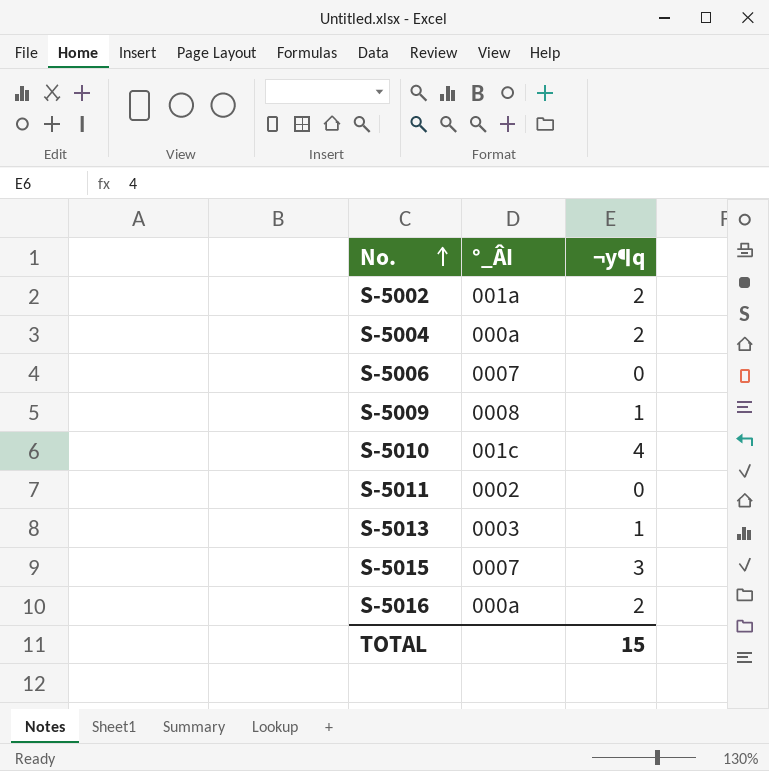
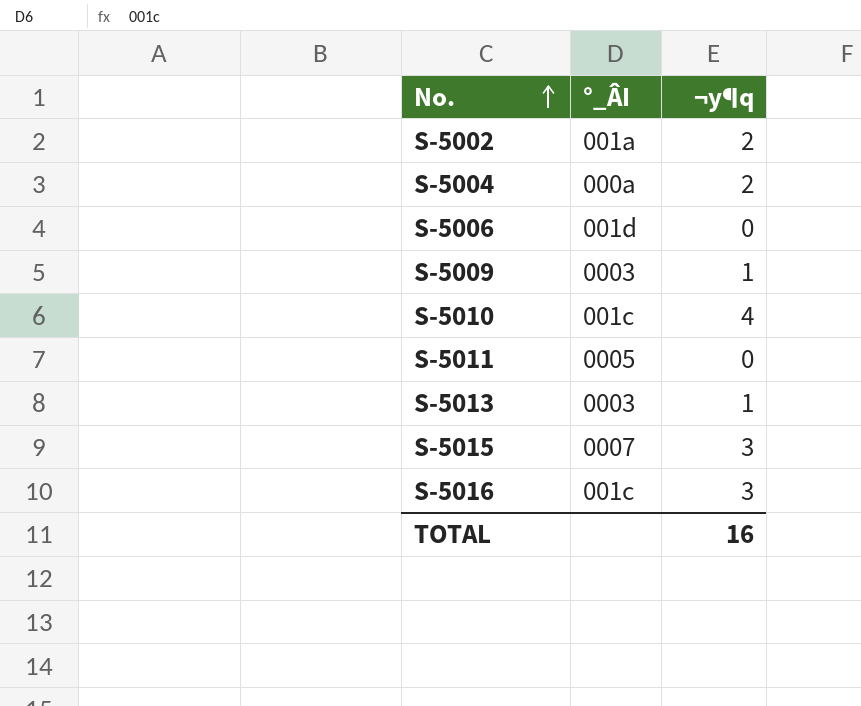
S-5006 | °_ÂI: 0007 -> 001d
S-5009 | °_ÂI: 0008 -> 0003
S-5011 | °_ÂI: 0002 -> 0005
S-5016 | °_ÂI: 000a -> 001c
S-5016 | ¬y¶q: 2 -> 3
TOTAL | ¬y¶q: 15 -> 16

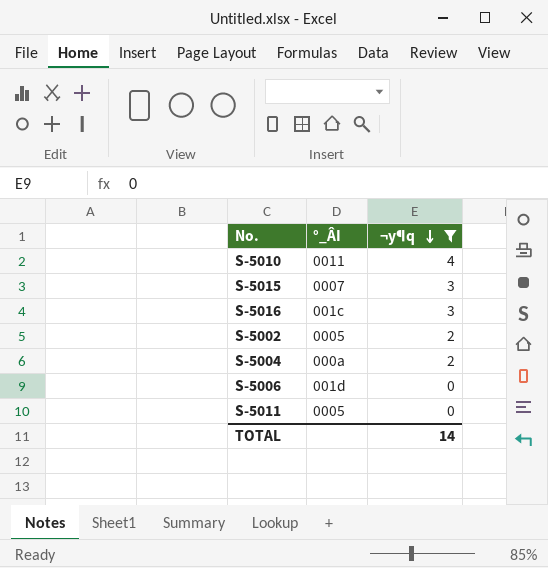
filter: none -> ¬y¶q != 1
row order: No. ascending -> ¬y¶q descending
S-5010 | °_ÂI: 001c -> 0011
S-5002 | °_ÂI: 001a -> 0005
TOTAL | ¬y¶q: 16 -> 14

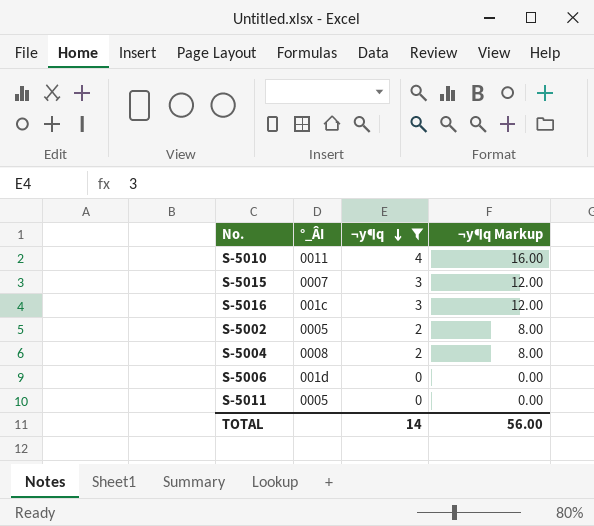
column ¬y¶q Markup | formula: none -> [¬y¶q] * 4
S-5004 | °_ÂI: 000a -> 0008

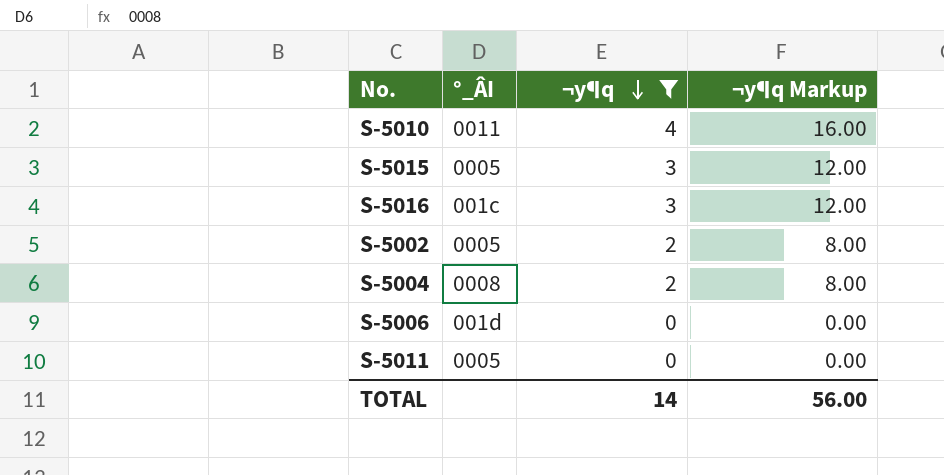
S-5015 | °_ÂI: 0007 -> 0005

